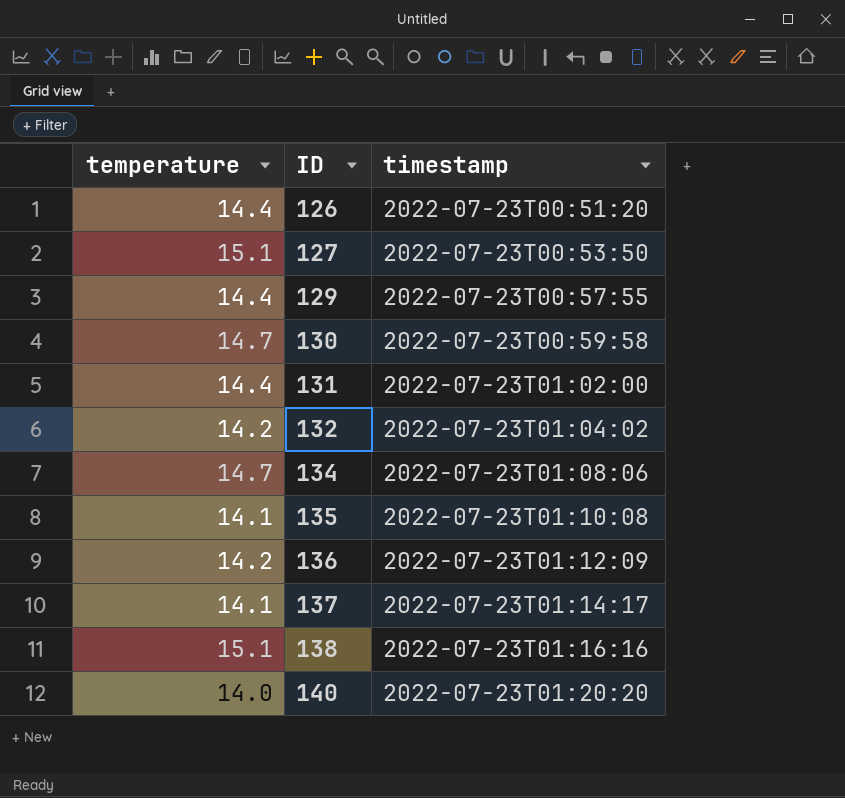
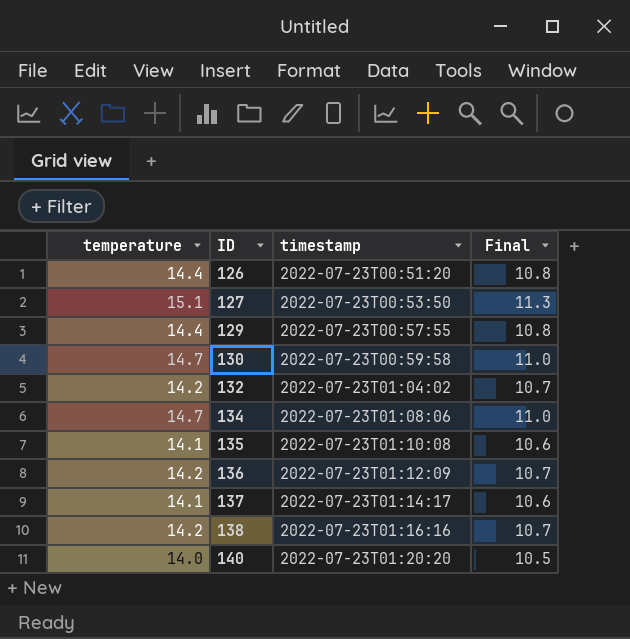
column Final | formula: none -> [temperature] * 0.75
row 131: 14.4 | 2022-07-23T01:02:00 -> none
138 | temperature: 15.1 -> 14.2

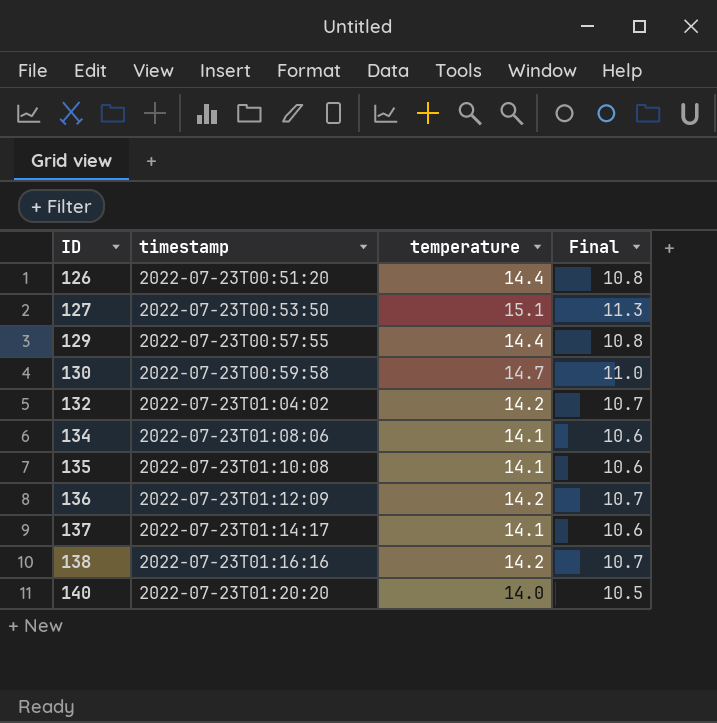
column temperature | position: 1 -> 3
134 | temperature: 14.7 -> 14.1
134 | Final: 11.0 -> 10.6

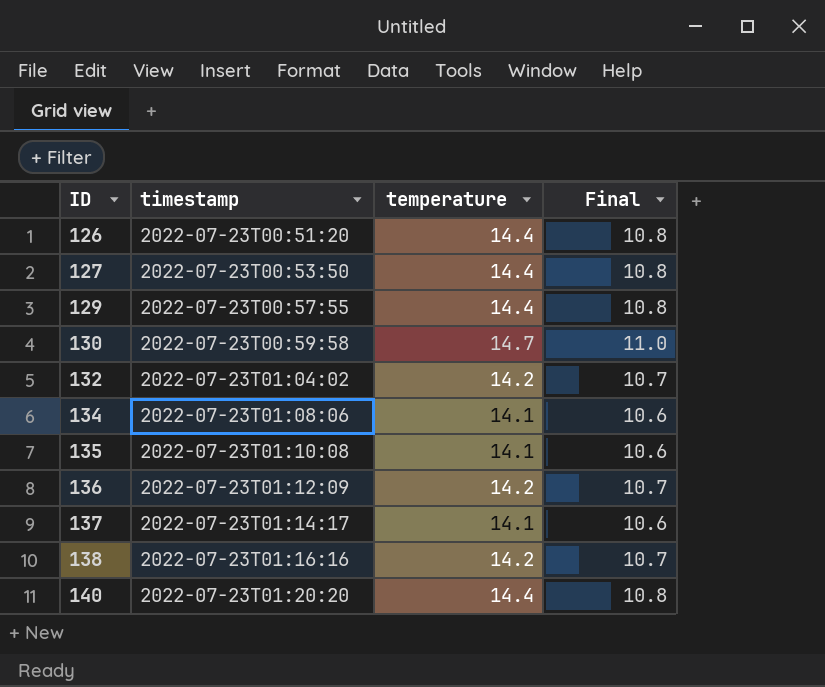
127 | temperature: 15.1 -> 14.4
127 | Final: 11.3 -> 10.8
140 | temperature: 14.0 -> 14.4
140 | Final: 10.5 -> 10.8

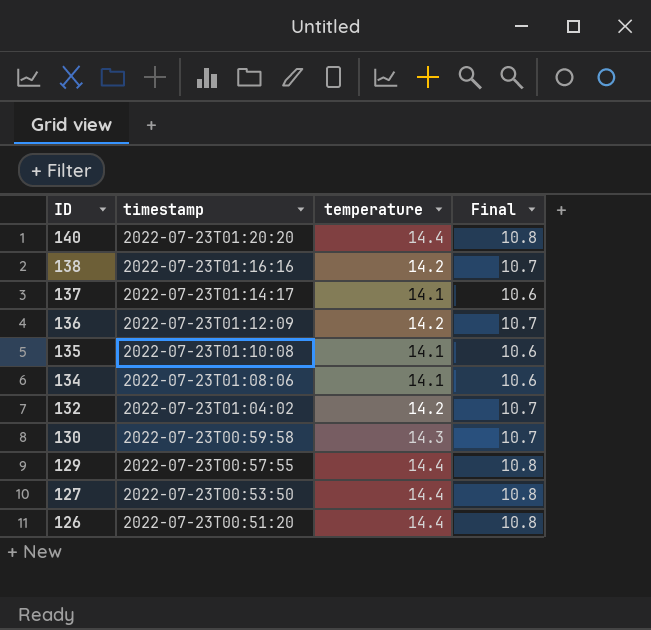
row order: ID ascending -> ID descending
130 | temperature: 14.7 -> 14.3
130 | Final: 11.0 -> 10.7

